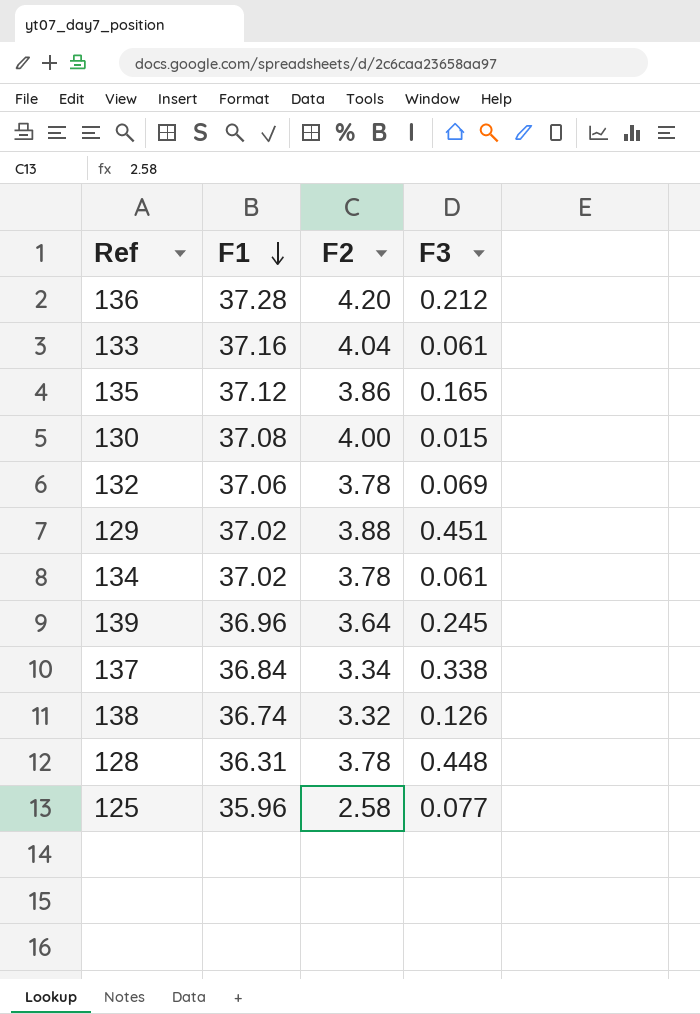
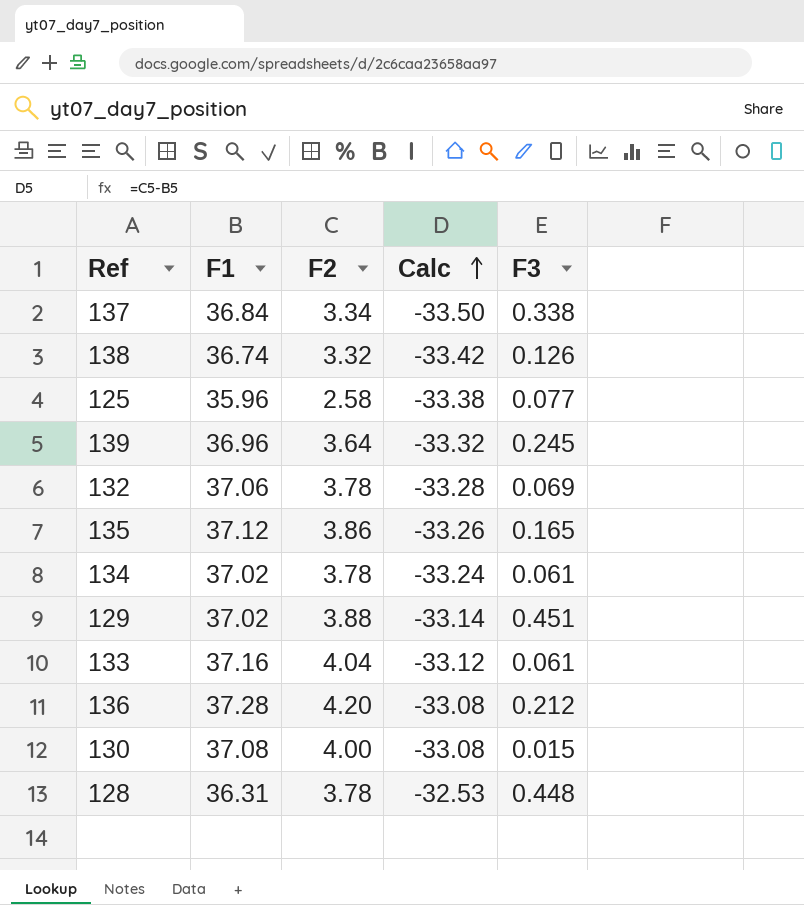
row order: F1 descending -> Calc ascending
column Calc | formula: none -> [F2] - [F1]

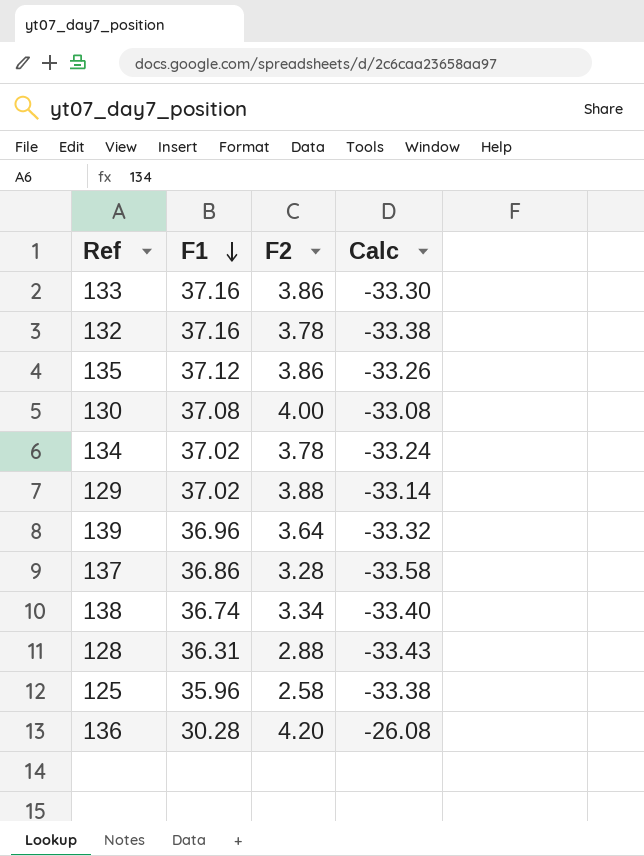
row order: Calc ascending -> F1 descending
column F3 | position: 5 -> none
133 | F2: 4.04 -> 3.86
133 | Calc: -33.12 -> -33.30
132 | F1: 37.06 -> 37.16
132 | Calc: -33.28 -> -33.38
137 | F1: 36.84 -> 36.86
137 | F2: 3.34 -> 3.28
137 | Calc: -33.50 -> -33.58
138 | F2: 3.32 -> 3.34
138 | Calc: -33.42 -> -33.40
128 | F2: 3.78 -> 2.88
128 | Calc: -32.53 -> -33.43
136 | F1: 37.28 -> 30.28
136 | Calc: -33.08 -> -26.08

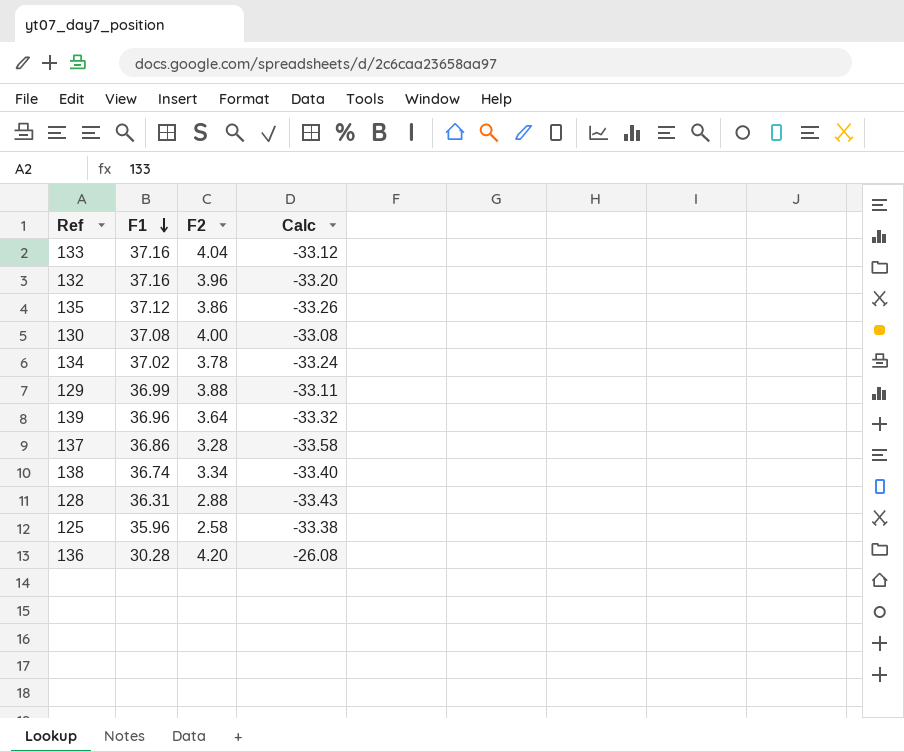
133 | F2: 3.86 -> 4.04
133 | Calc: -33.30 -> -33.12
132 | F2: 3.78 -> 3.96
132 | Calc: -33.38 -> -33.20
129 | F1: 37.02 -> 36.99
129 | Calc: -33.14 -> -33.11

